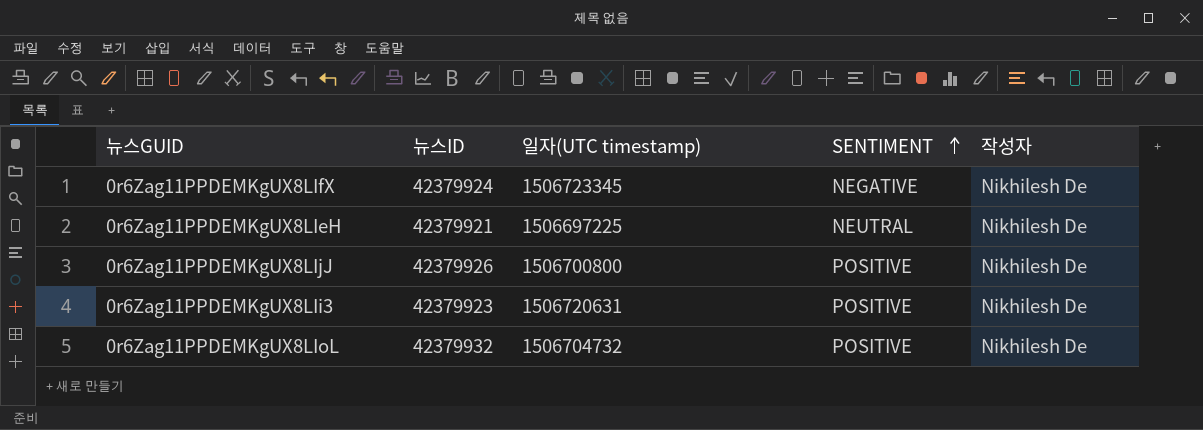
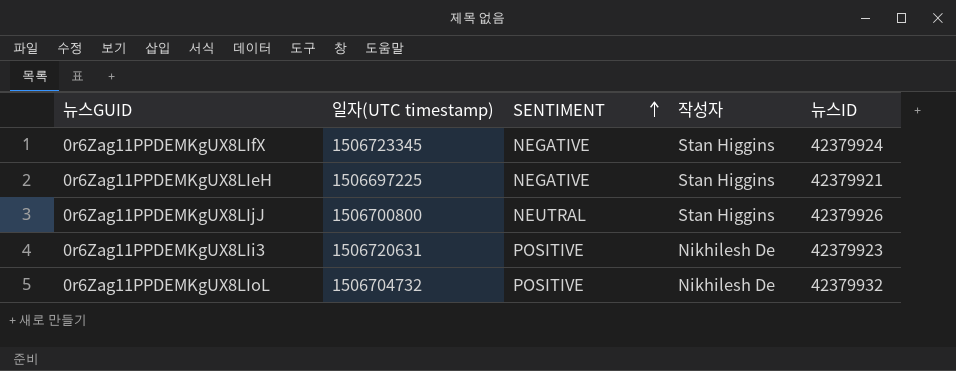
column 뉴스ID | position: 2 -> 5
0r6Zag11PPDEMKgUX8LIfX | 작성자: Nikhilesh De -> Stan Higgins
0r6Zag11PPDEMKgUX8LIeH | SENTIMENT: NEUTRAL -> NEGATIVE
0r6Zag11PPDEMKgUX8LIeH | 작성자: Nikhilesh De -> Stan Higgins
0r6Zag11PPDEMKgUX8LIjJ | SENTIMENT: POSITIVE -> NEUTRAL
0r6Zag11PPDEMKgUX8LIjJ | 작성자: Nikhilesh De -> Stan Higgins

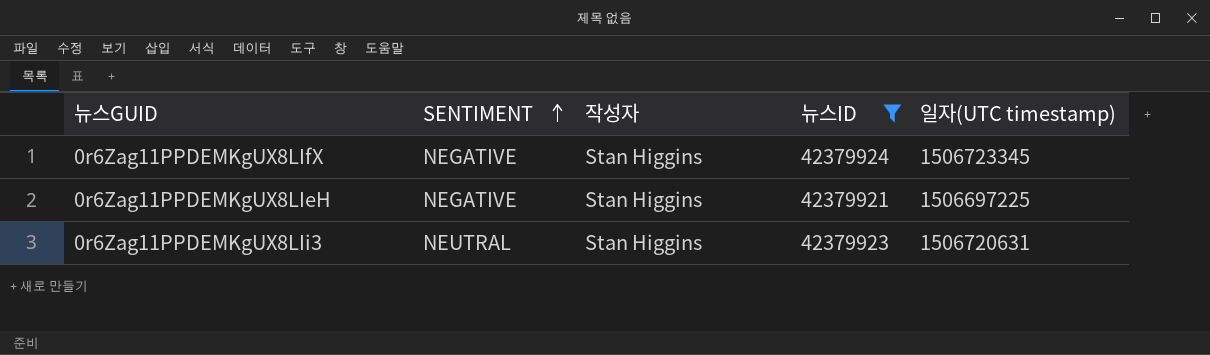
filter: none -> 뉴스ID <= 42379924
column 일자(UTC timestamp) | position: 2 -> 5
0r6Zag11PPDEMKgUX8LIi3 | SENTIMENT: POSITIVE -> NEUTRAL
0r6Zag11PPDEMKgUX8LIi3 | 작성자: Nikhilesh De -> Stan Higgins

